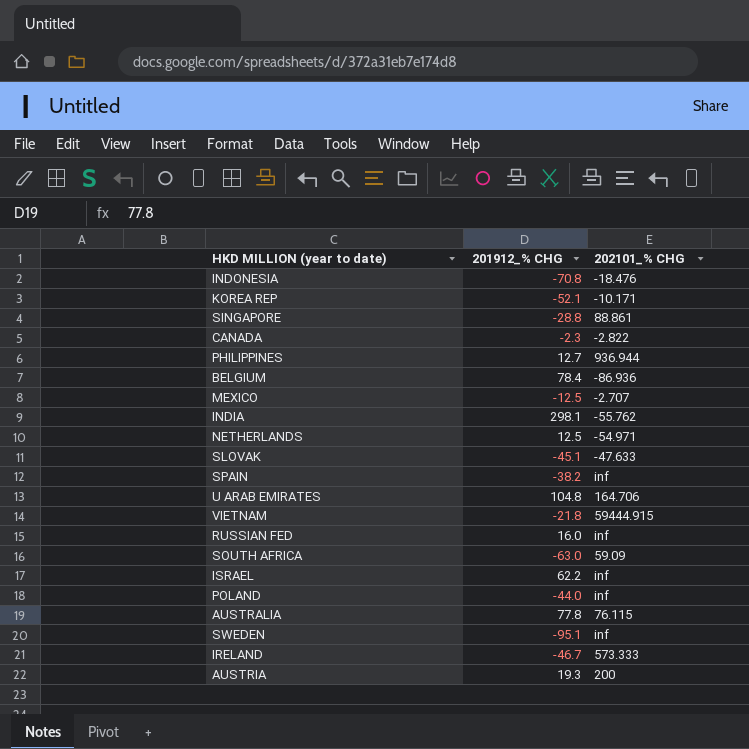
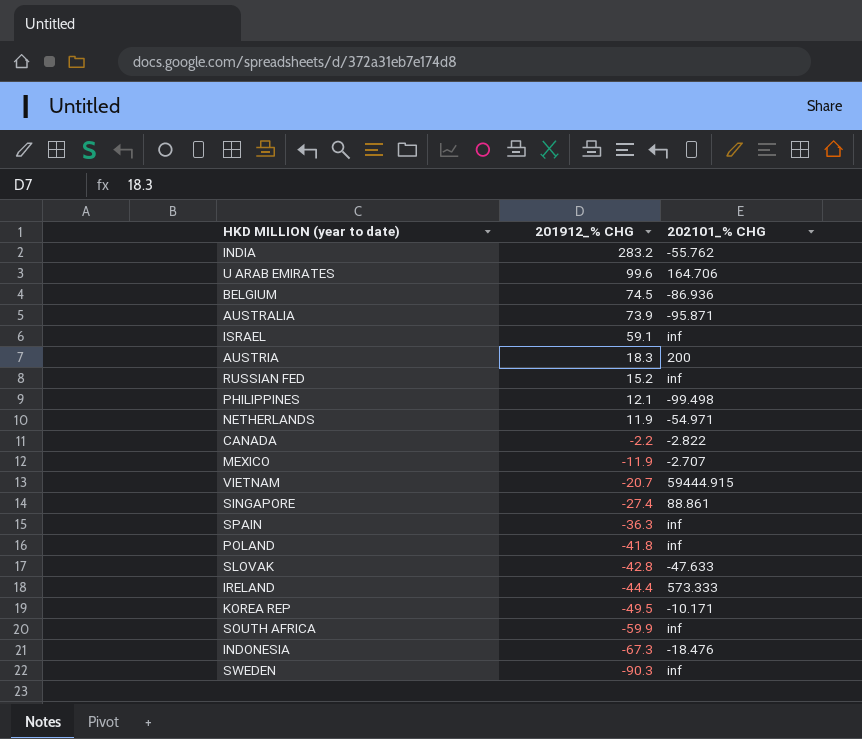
row order: none -> 201912_% CHG descending
INDIA | 201912_% CHG: 298.1 -> 283.2
U ARAB EMIRATES | 201912_% CHG: 104.8 -> 99.6
BELGIUM | 201912_% CHG: 78.4 -> 74.5
AUSTRALIA | 201912_% CHG: 77.8 -> 73.9
AUSTRALIA | 202101_% CHG: 76.115 -> -95.871
ISRAEL | 201912_% CHG: 62.2 -> 59.1
AUSTRIA | 201912_% CHG: 19.3 -> 18.3
RUSSIAN FED | 201912_% CHG: 16.0 -> 15.2
PHILIPPINES | 201912_% CHG: 12.7 -> 12.1
PHILIPPINES | 202101_% CHG: 936.944 -> -99.498
NETHERLANDS | 201912_% CHG: 12.5 -> 11.9
CANADA | 201912_% CHG: -2.3 -> -2.2
MEXICO | 201912_% CHG: -12.5 -> -11.9
VIETNAM | 201912_% CHG: -21.8 -> -20.7
SINGAPORE | 201912_% CHG: -28.8 -> -27.4
SPAIN | 201912_% CHG: -38.2 -> -36.3
POLAND | 201912_% CHG: -44.0 -> -41.8
SLOVAK | 201912_% CHG: -45.1 -> -42.8
IRELAND | 201912_% CHG: -46.7 -> -44.4
KOREA REP | 201912_% CHG: -52.1 -> -49.5
SOUTH AFRICA | 201912_% CHG: -63.0 -> -59.9
SOUTH AFRICA | 202101_% CHG: 59.09 -> inf
INDONESIA | 201912_% CHG: -70.8 -> -67.3
SWEDEN | 201912_% CHG: -95.1 -> -90.3

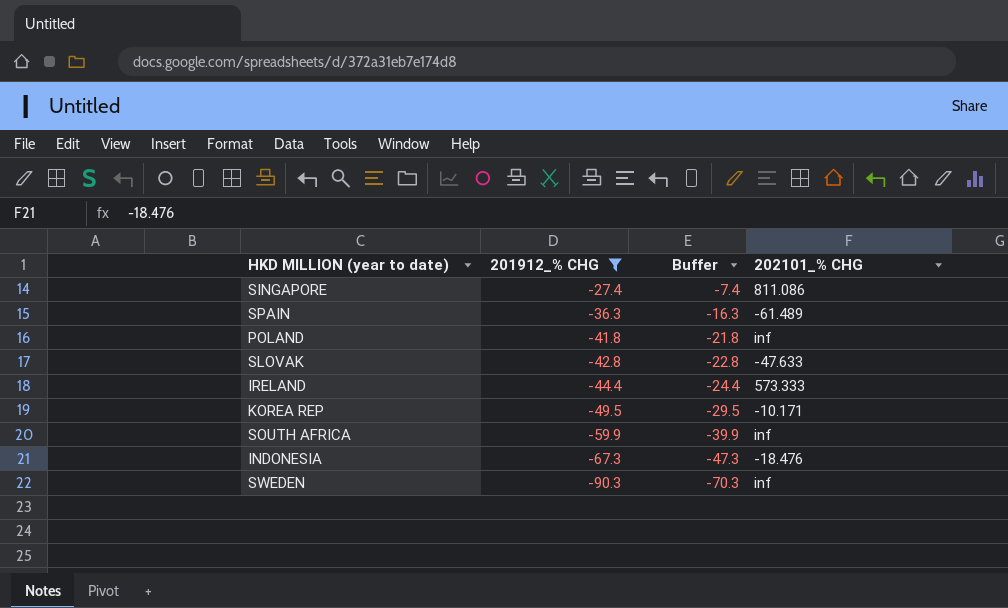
filter: none -> 201912_% CHG <= -27.4
column Buffer | formula: none -> [201912_% CHG] + 20
SINGAPORE | 202101_% CHG: 88.861 -> 811.086
SPAIN | 202101_% CHG: inf -> -61.489

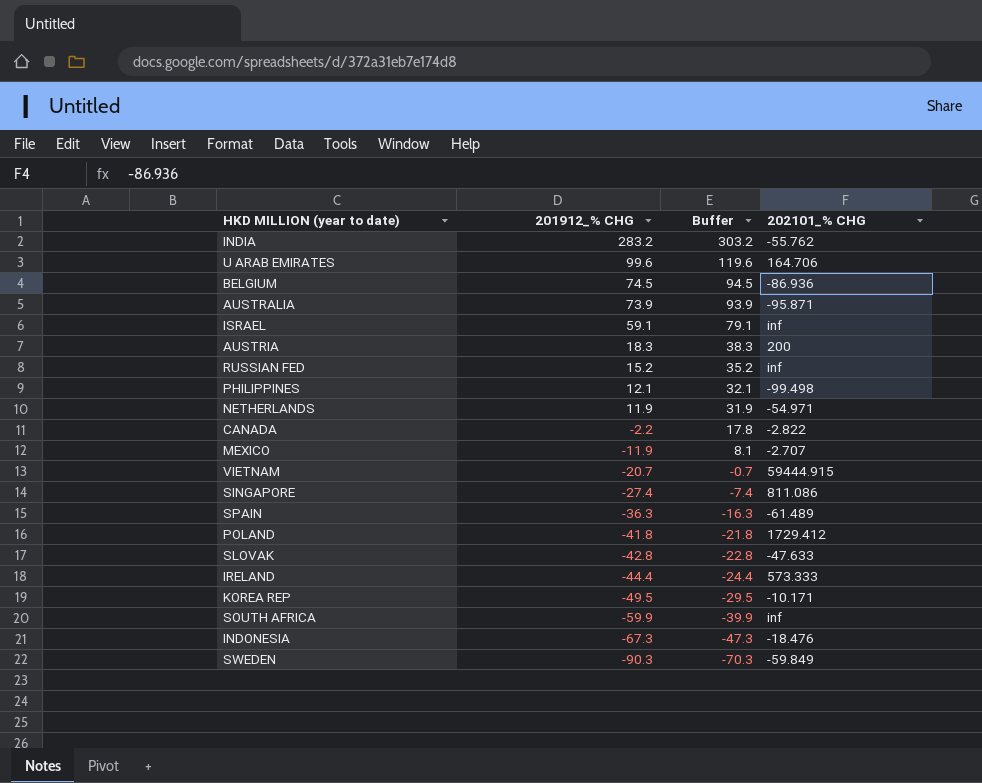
filter: 201912_% CHG <= -27.4 -> none
POLAND | 202101_% CHG: inf -> 1729.412
SWEDEN | 202101_% CHG: inf -> -59.849

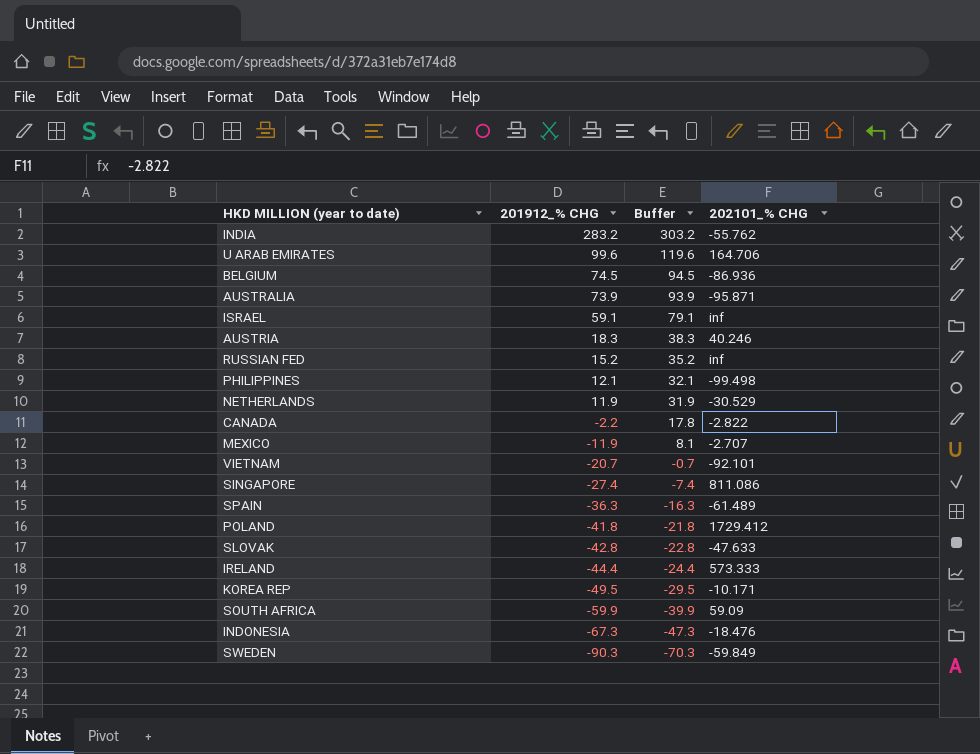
AUSTRIA | 202101_% CHG: 200 -> 40.246
NETHERLANDS | 202101_% CHG: -54.971 -> -30.529
VIETNAM | 202101_% CHG: 59444.915 -> -92.101
SOUTH AFRICA | 202101_% CHG: inf -> 59.09

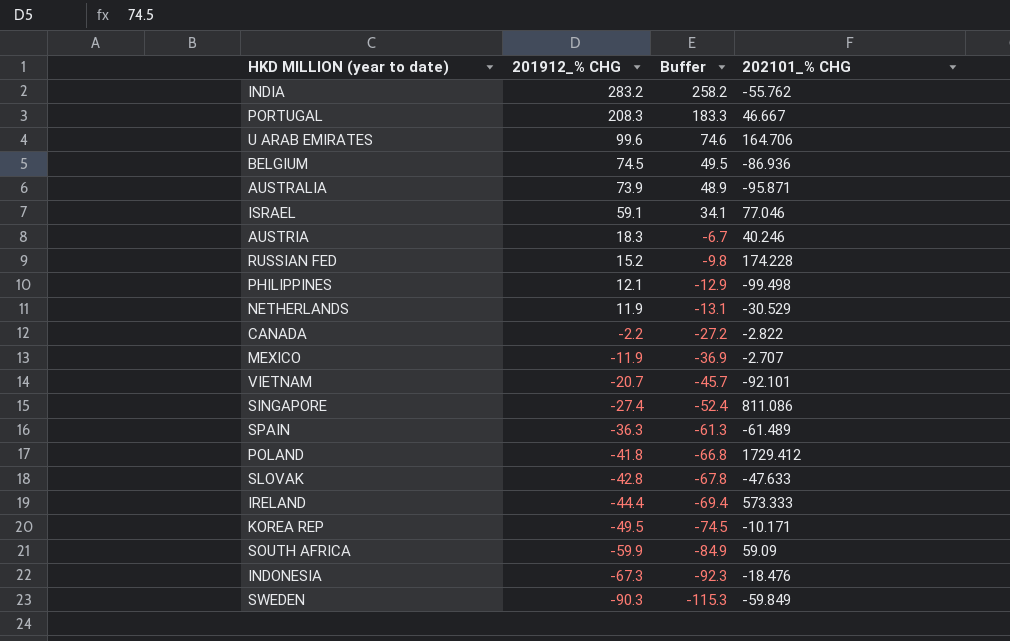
column Buffer | formula: [201912_% CHG] + 20 -> [201912_% CHG] - 25
row PORTUGAL: none -> 208.3 | 183.3 | 46.667
ISRAEL | 202101_% CHG: inf -> 77.046
RUSSIAN FED | 202101_% CHG: inf -> 174.228

